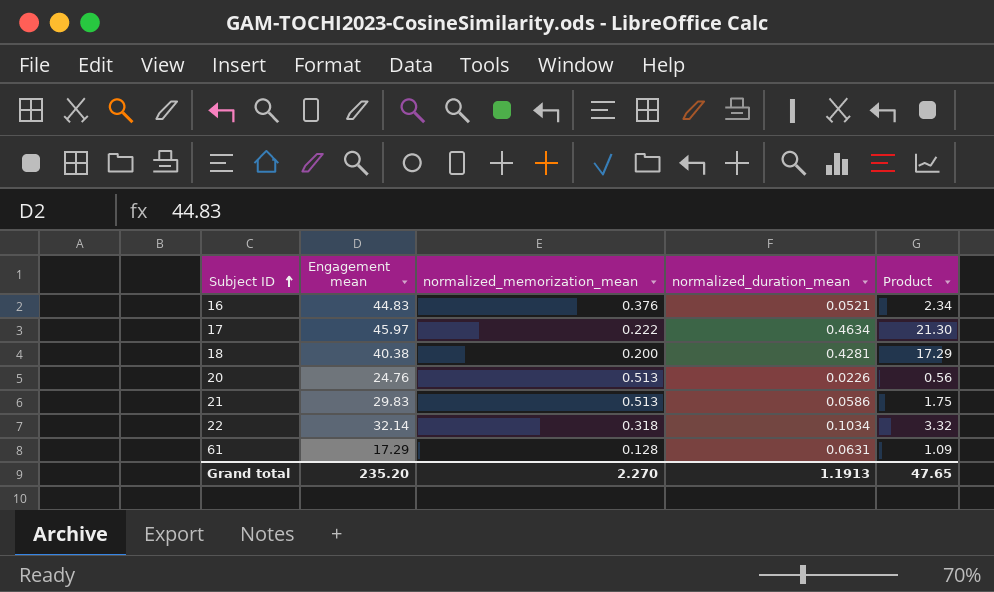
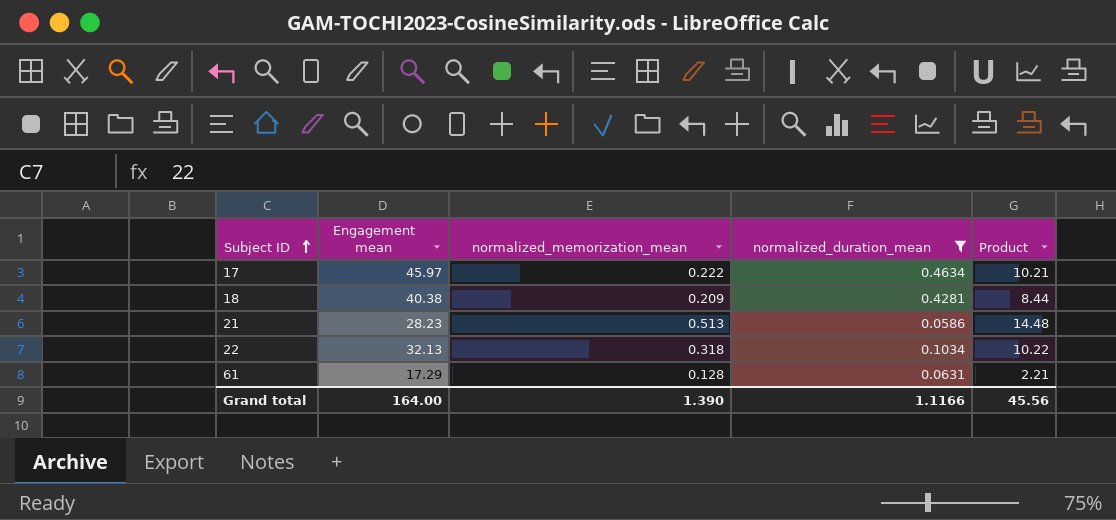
filter: none -> normalized_duration_mean >= 0.0586
column Product | formula: [Engagement mean] * [normalized_duration_mean] -> [Engagement mean] * [normalized_memorization_mean]
18 | normalized_memorization_mean: 0.200 -> 0.209
21 | Engagement mean: 29.83 -> 28.23
22 | Engagement mean: 32.14 -> 32.13
Grand total | Engagement mean: 235.20 -> 164.00
Grand total | normalized_memorization_mean: 2.270 -> 1.390
Grand total | normalized_duration_mean: 1.1913 -> 1.1166
Grand total | Product: 47.65 -> 45.56

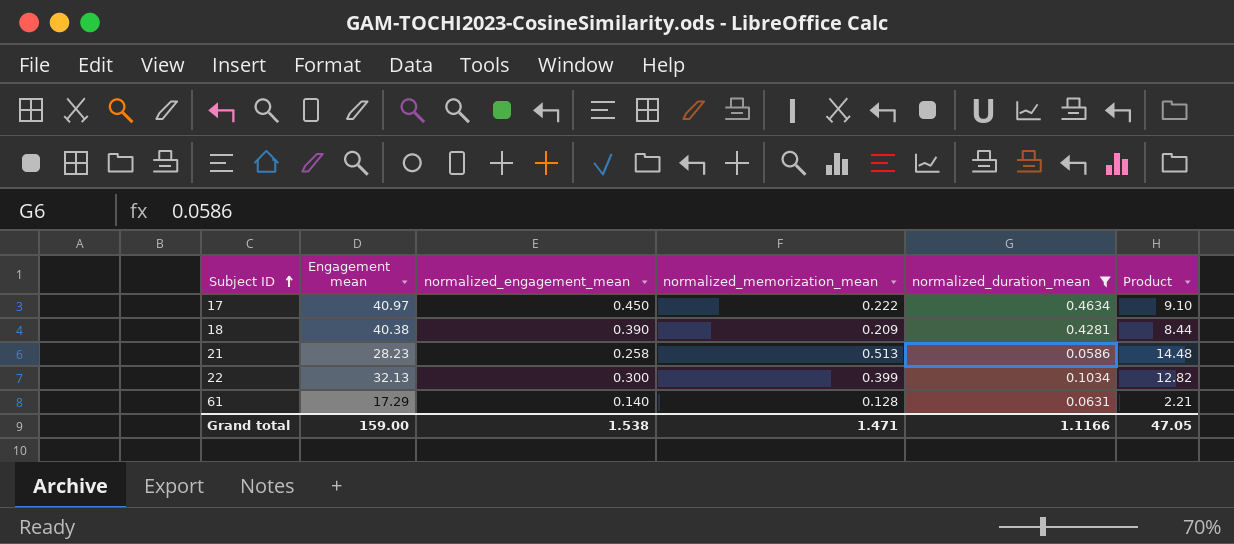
column normalized_engagement_mean | position: none -> 3
17 | Engagement mean: 45.97 -> 40.97
17 | Product: 10.21 -> 9.10
22 | normalized_memorization_mean: 0.318 -> 0.399
22 | Product: 10.22 -> 12.82
Grand total | Engagement mean: 164.00 -> 159.00
Grand total | normalized_memorization_mean: 1.390 -> 1.471
Grand total | Product: 45.56 -> 47.05

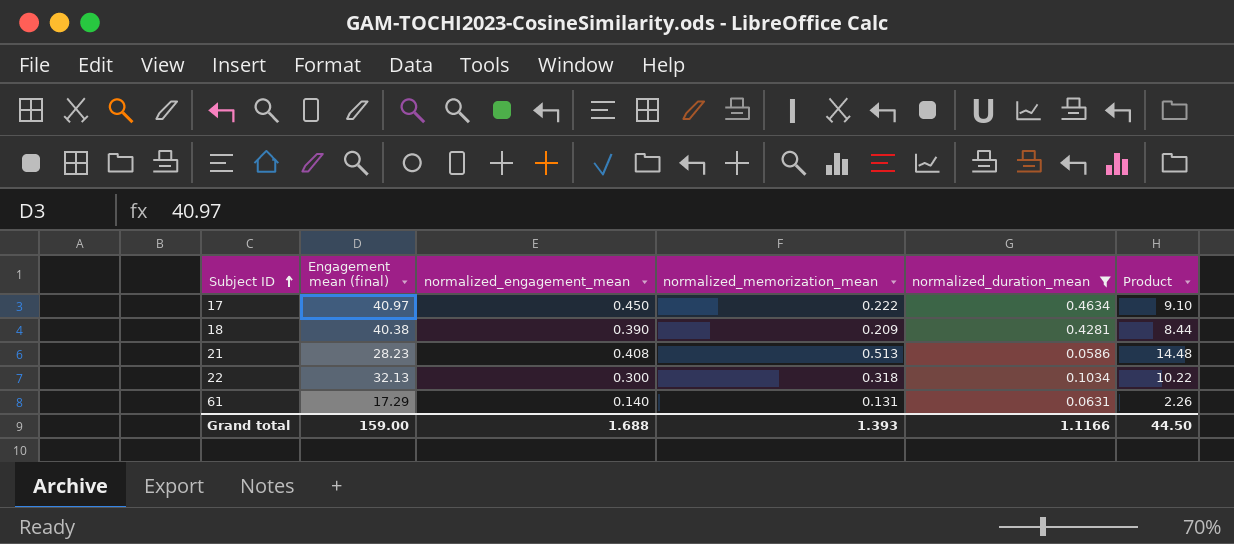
column name: Engagement mean -> Engagement mean (final)
21 | normalized_engagement_mean: 0.258 -> 0.408
22 | normalized_memorization_mean: 0.399 -> 0.318
22 | Product: 12.82 -> 10.22
61 | normalized_memorization_mean: 0.128 -> 0.131
61 | Product: 2.21 -> 2.26
Grand total | normalized_engagement_mean: 1.538 -> 1.688
Grand total | normalized_memorization_mean: 1.471 -> 1.393
Grand total | Product: 47.05 -> 44.50

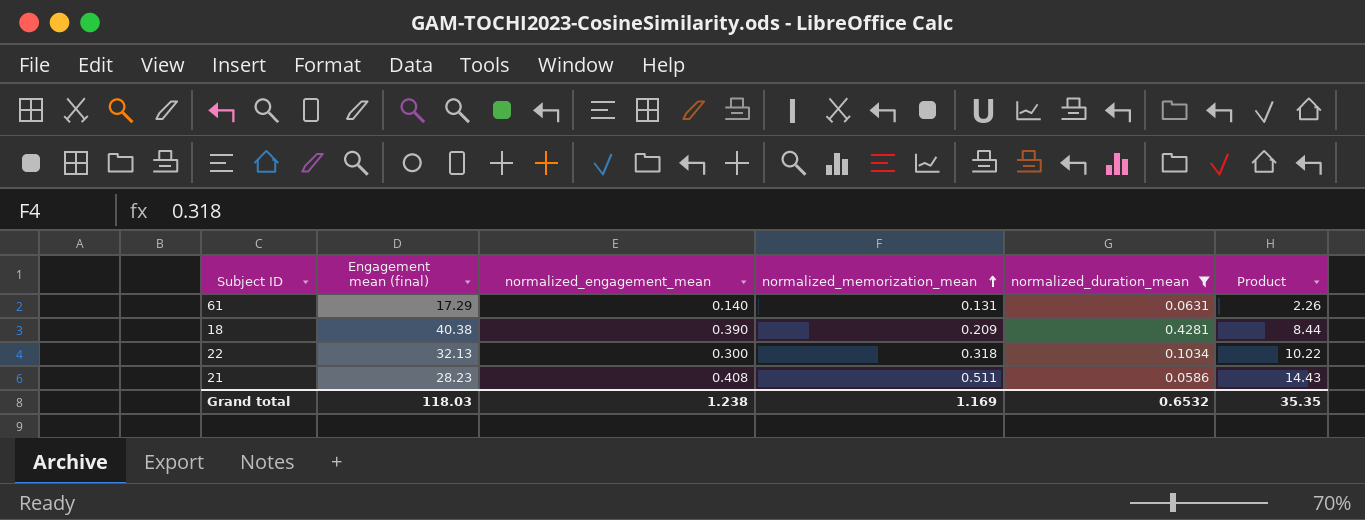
row order: Subject ID ascending -> normalized_memorization_mean ascending
row 17: 40.97 | 0.450 | 0.222 | 0.4634 | 9.10 -> none
21 | normalized_memorization_mean: 0.513 -> 0.511
21 | Product: 14.48 -> 14.43
Grand total | Engagement mean (final): 159.00 -> 118.03
Grand total | normalized_engagement_mean: 1.688 -> 1.238
Grand total | normalized_memorization_mean: 1.393 -> 1.169
Grand total | normalized_duration_mean: 1.1166 -> 0.6532
Grand total | Product: 44.50 -> 35.35

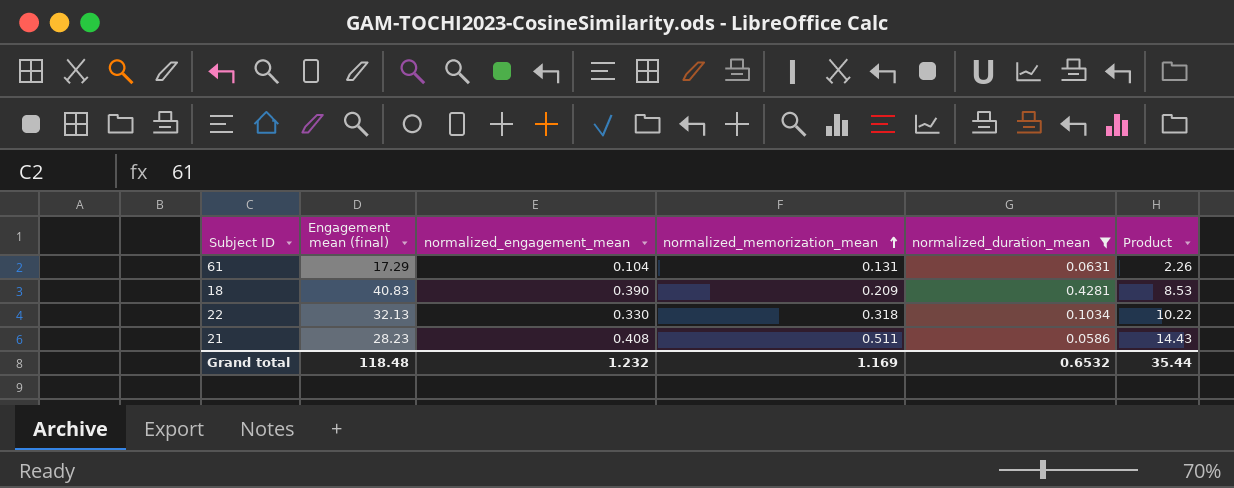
61 | normalized_engagement_mean: 0.140 -> 0.104
18 | Engagement mean (final): 40.38 -> 40.83
18 | Product: 8.44 -> 8.53
22 | normalized_engagement_mean: 0.300 -> 0.330
Grand total | Engagement mean (final): 118.03 -> 118.48
Grand total | normalized_engagement_mean: 1.238 -> 1.232
Grand total | Product: 35.35 -> 35.44

